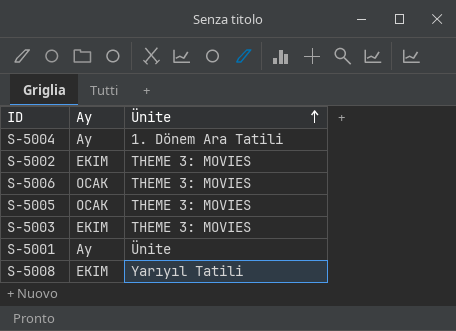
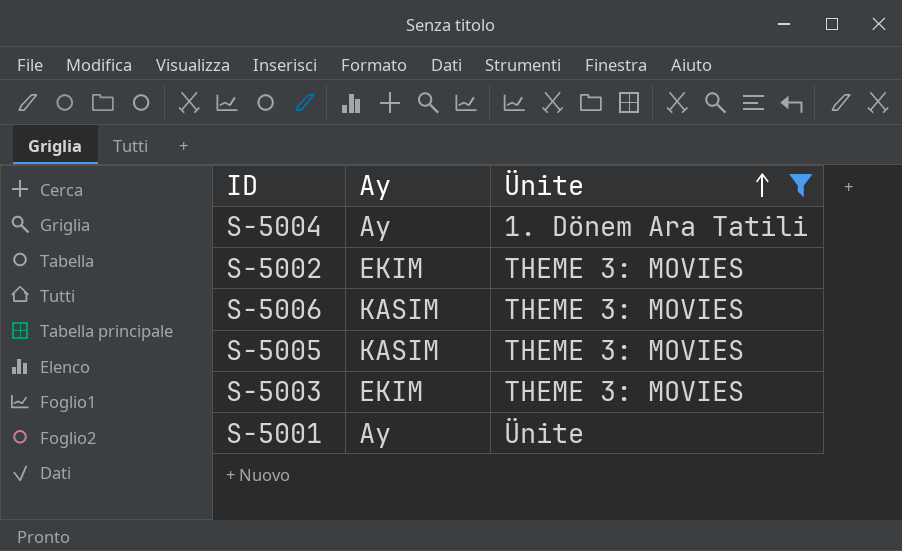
filter: none -> Ünite != Yarıyıl Tatili
S-5006 | Ay: OCAK -> KASIM
S-5005 | Ay: OCAK -> KASIM

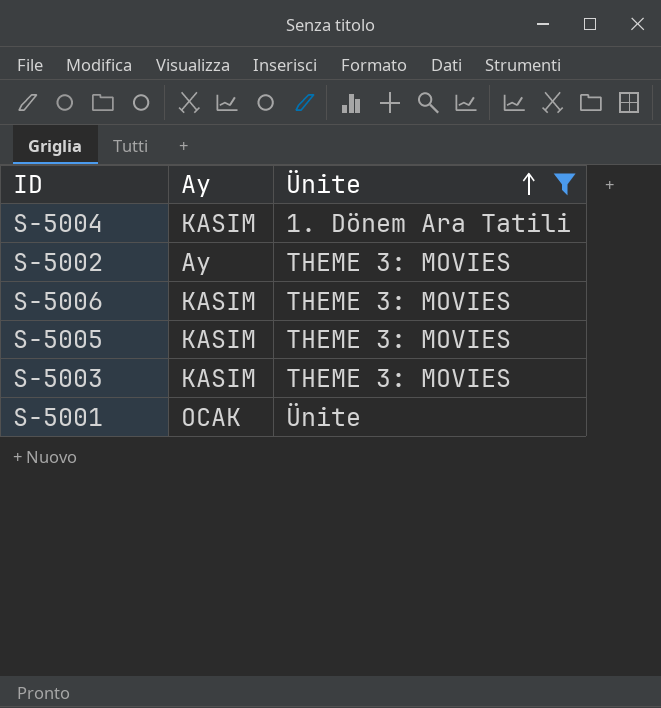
S-5004 | Ay: Ay -> KASIM
S-5002 | Ay: EKIM -> Ay
S-5003 | Ay: EKIM -> KASIM
S-5001 | Ay: Ay -> OCAK

